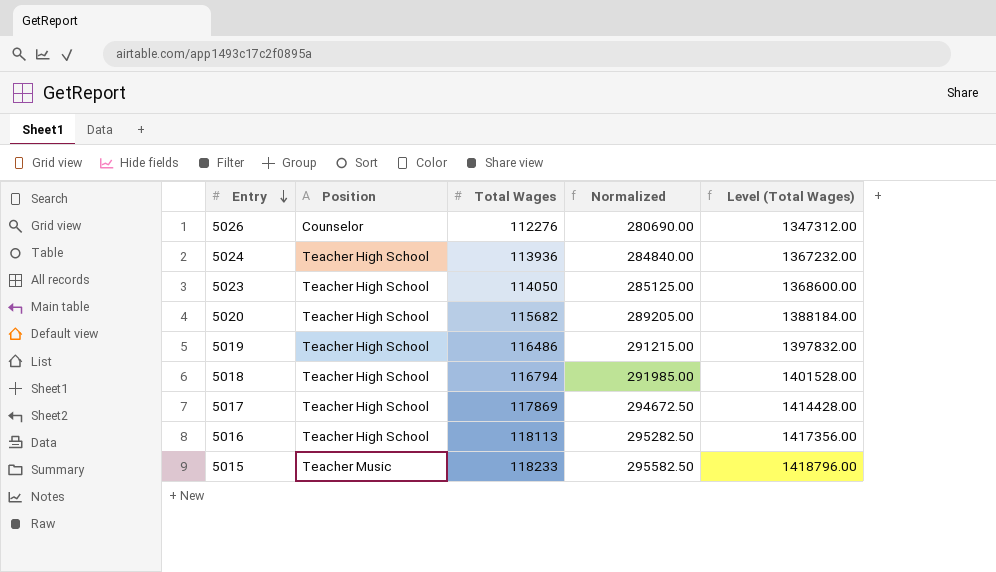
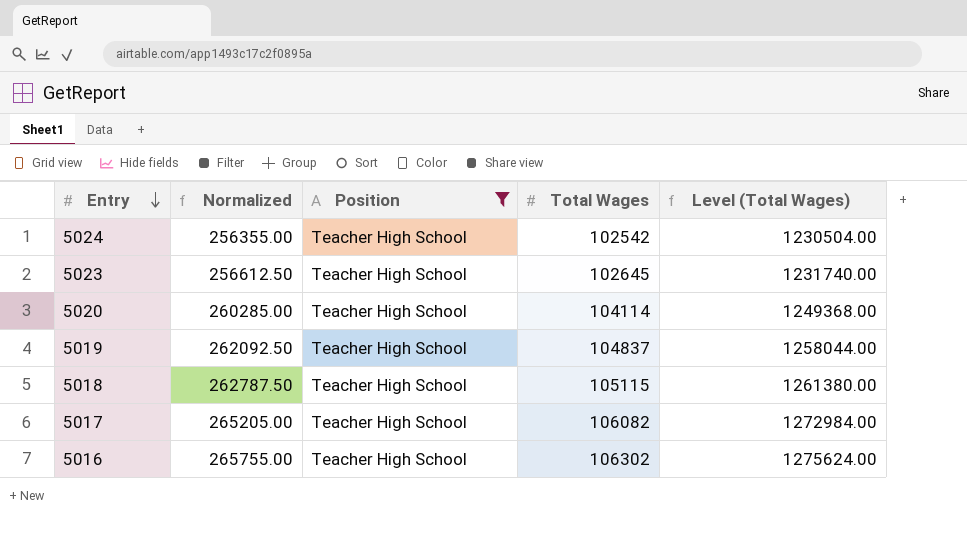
filter: none -> Position = Teacher High School
column Normalized | position: 4 -> 2
5024 | Normalized: 284840.00 -> 256355.00
5024 | Total Wages: 113936 -> 102542
5024 | Level (Total Wages): 1367232.00 -> 1230504.00
5023 | Normalized: 285125.00 -> 256612.50
5023 | Total Wages: 114050 -> 102645
5023 | Level (Total Wages): 1368600.00 -> 1231740.00
5020 | Normalized: 289205.00 -> 260285.00
5020 | Total Wages: 115682 -> 104114
5020 | Level (Total Wages): 1388184.00 -> 1249368.00
5019 | Normalized: 291215.00 -> 262092.50
5019 | Total Wages: 116486 -> 104837
5019 | Level (Total Wages): 1397832.00 -> 1258044.00
5018 | Normalized: 291985.00 -> 262787.50
5018 | Total Wages: 116794 -> 105115
5018 | Level (Total Wages): 1401528.00 -> 1261380.00
5017 | Normalized: 294672.50 -> 265205.00
5017 | Total Wages: 117869 -> 106082
5017 | Level (Total Wages): 1414428.00 -> 1272984.00
5016 | Normalized: 295282.50 -> 265755.00
5016 | Total Wages: 118113 -> 106302
5016 | Level (Total Wages): 1417356.00 -> 1275624.00

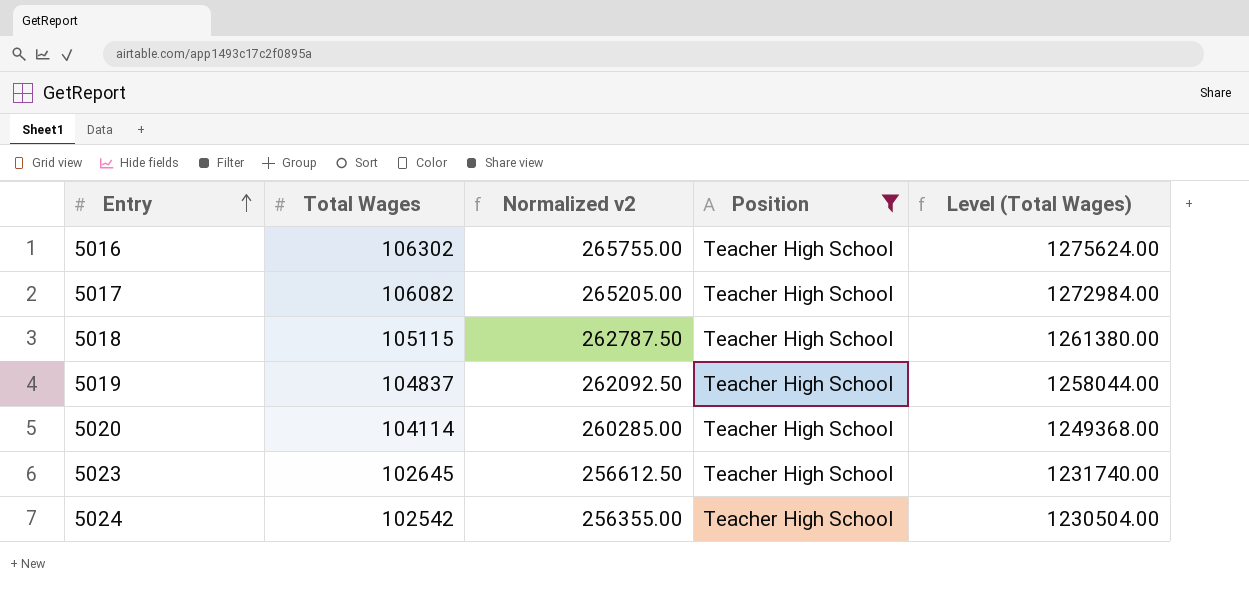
row order: Entry descending -> Entry ascending
column Total Wages | position: 4 -> 2
column name: Normalized -> Normalized v2

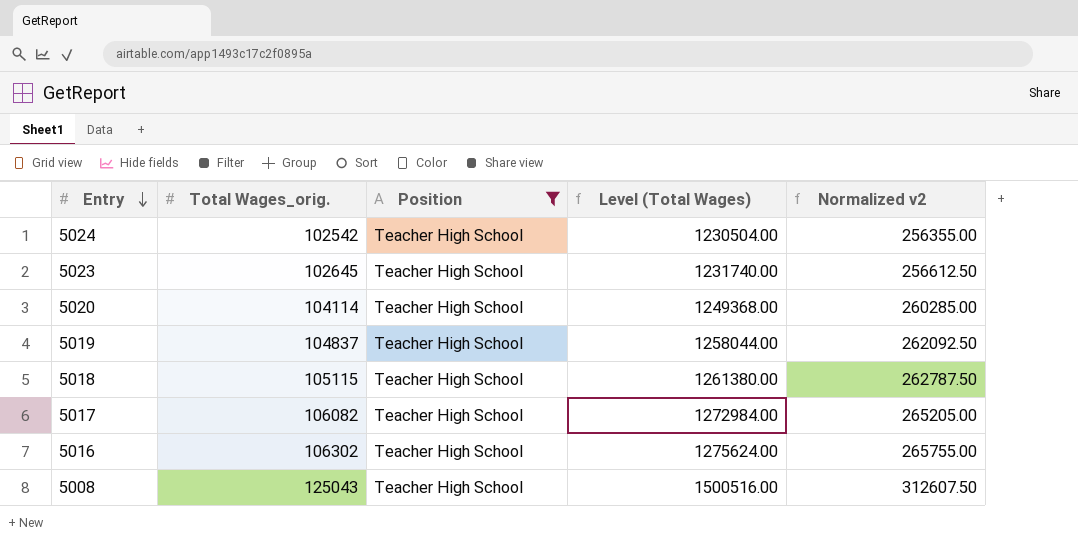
row order: Entry ascending -> Entry descending
column name: Total Wages -> Total Wages_orig.
column Normalized v2 | position: 3 -> 5
row 5008: none -> 125043 | Teacher High School | 1500516.00 | 312607.50

